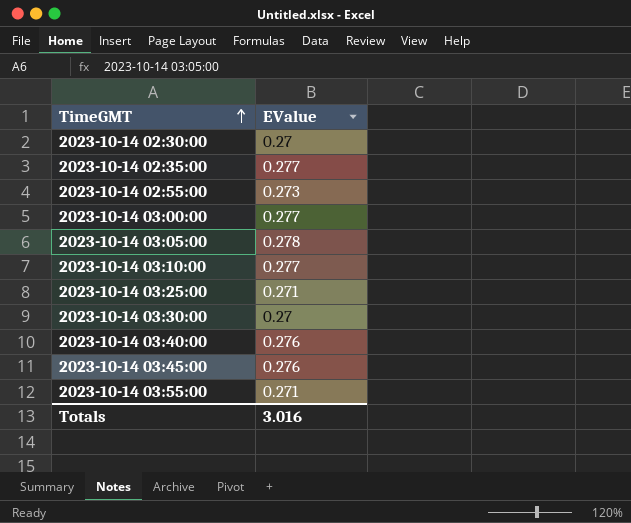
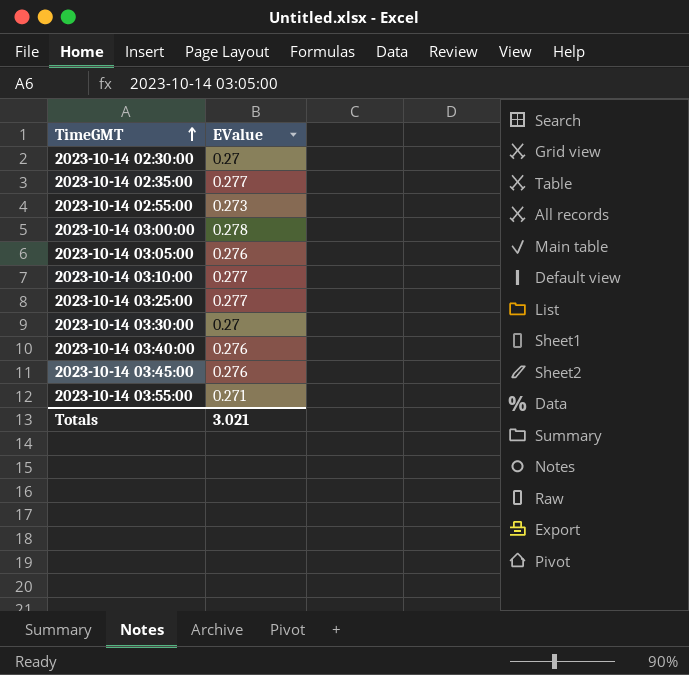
2023-10-14 03:00:00 | EValue: 0.277 -> 0.278
2023-10-14 03:05:00 | EValue: 0.278 -> 0.276
2023-10-14 03:25:00 | EValue: 0.271 -> 0.277
Totals | EValue: 3.016 -> 3.021

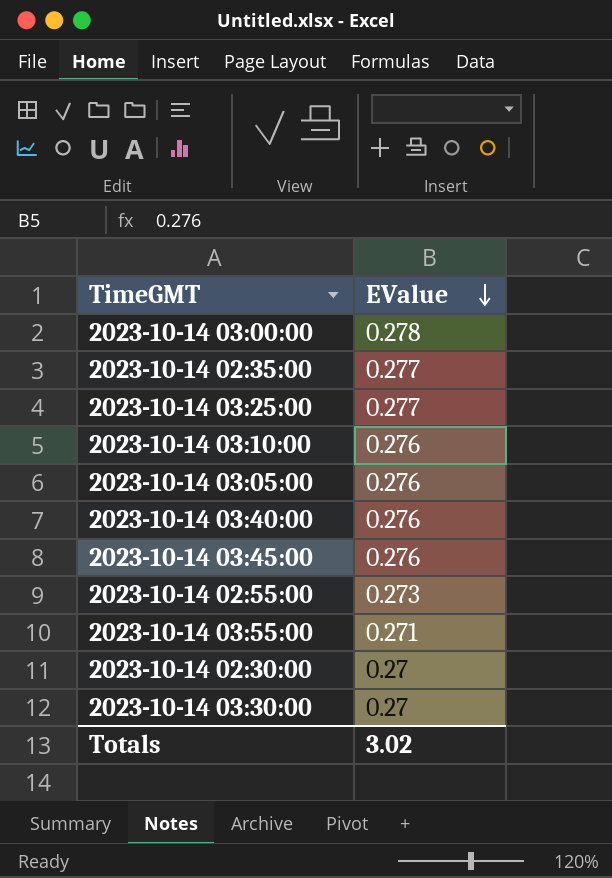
row order: TimeGMT ascending -> EValue descending
2023-10-14 03:10:00 | EValue: 0.277 -> 0.276
Totals | EValue: 3.021 -> 3.02

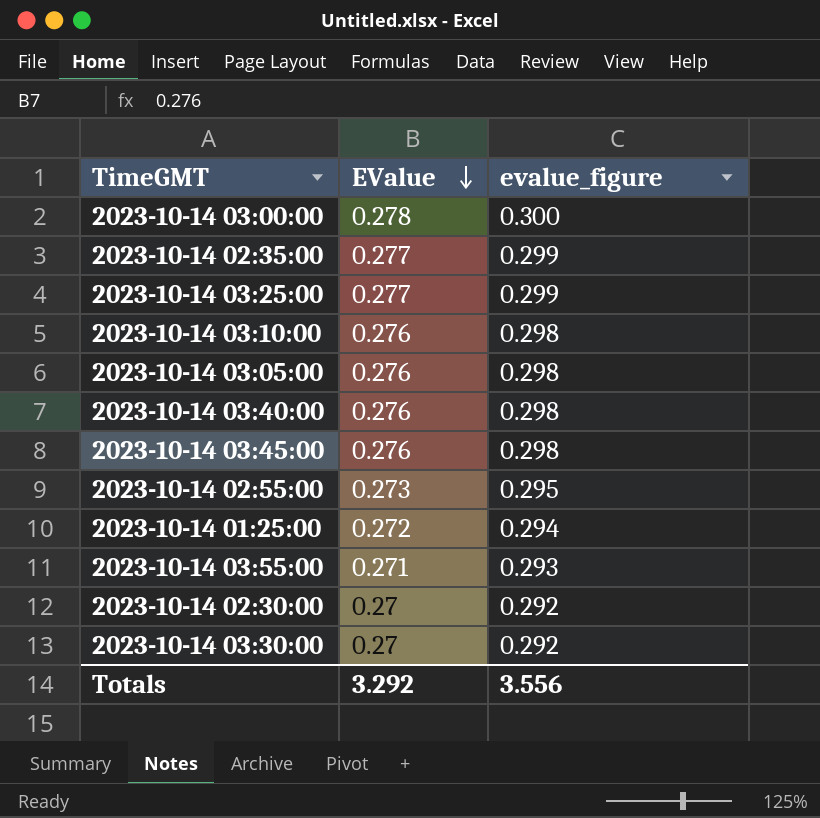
column evalue_figure | formula: none -> [EValue] * 1.08
row 2023-10-14 01:25:00: none -> 0.272 | 0.294
Totals | EValue: 3.02 -> 3.292

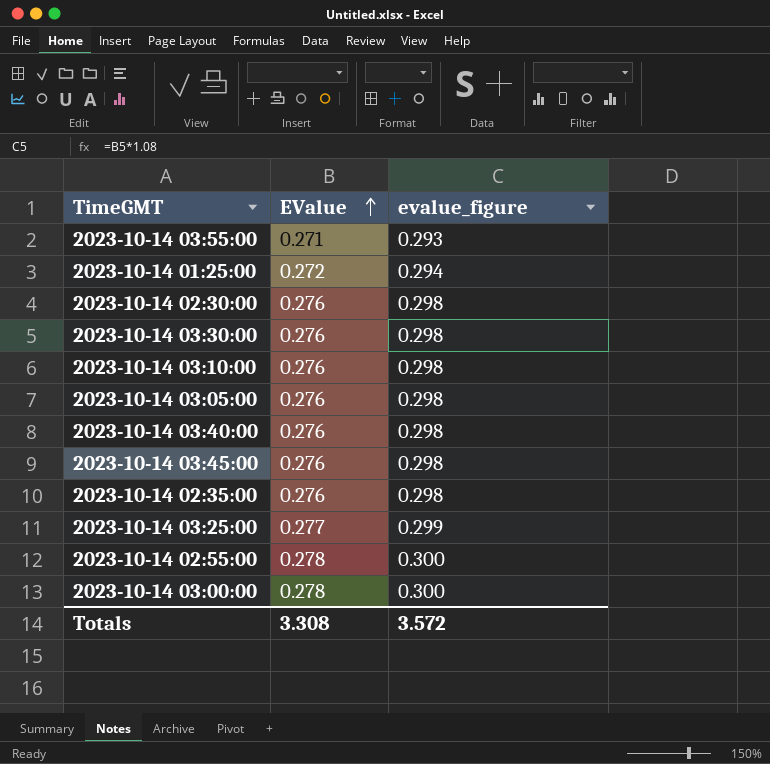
row order: EValue descending -> EValue ascending
2023-10-14 02:30:00 | EValue: 0.27 -> 0.276
2023-10-14 02:30:00 | evalue_figure: 0.292 -> 0.298
2023-10-14 03:30:00 | EValue: 0.27 -> 0.276
2023-10-14 03:30:00 | evalue_figure: 0.292 -> 0.298
2023-10-14 02:35:00 | EValue: 0.277 -> 0.276
2023-10-14 02:35:00 | evalue_figure: 0.299 -> 0.298
2023-10-14 02:55:00 | EValue: 0.273 -> 0.278
2023-10-14 02:55:00 | evalue_figure: 0.295 -> 0.300
Totals | EValue: 3.292 -> 3.308
Totals | evalue_figure: 3.556 -> 3.572

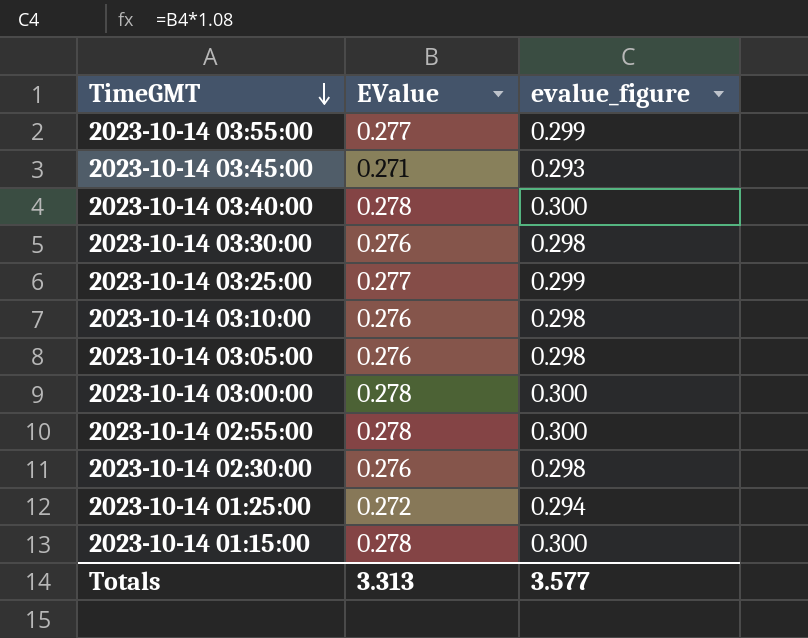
row order: EValue ascending -> TimeGMT descending
row 2023-10-14 02:35:00: 0.276 | 0.298 -> none
2023-10-14 03:55:00 | EValue: 0.271 -> 0.277
2023-10-14 03:55:00 | evalue_figure: 0.293 -> 0.299
2023-10-14 03:45:00 | EValue: 0.276 -> 0.271
2023-10-14 03:45:00 | evalue_figure: 0.298 -> 0.293
2023-10-14 03:40:00 | EValue: 0.276 -> 0.278
2023-10-14 03:40:00 | evalue_figure: 0.298 -> 0.300
row 2023-10-14 01:15:00: none -> 0.278 | 0.300
Totals | EValue: 3.308 -> 3.313
Totals | evalue_figure: 3.572 -> 3.577

